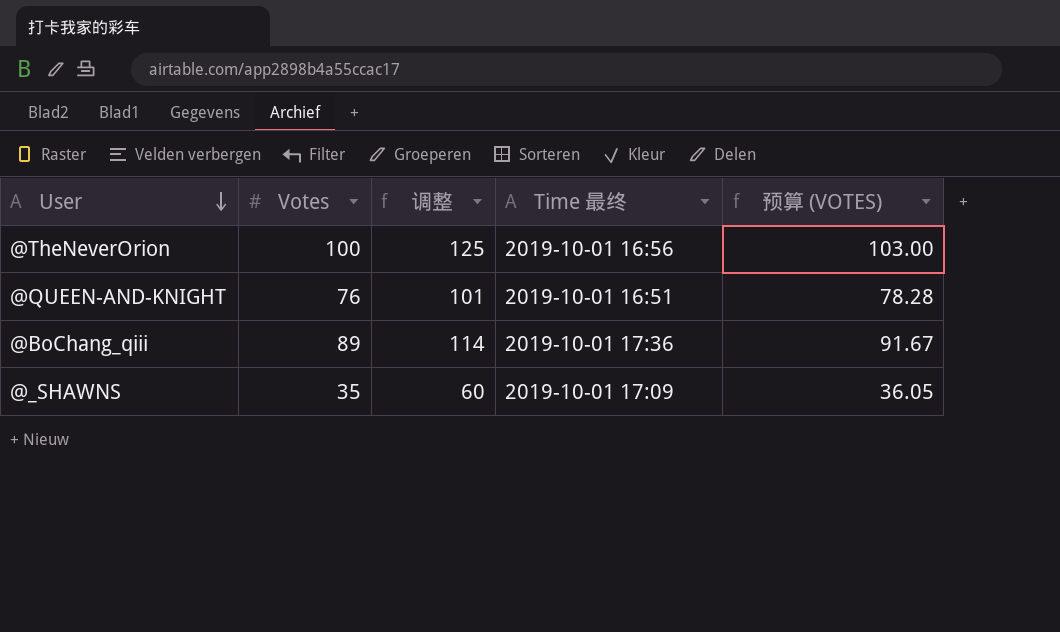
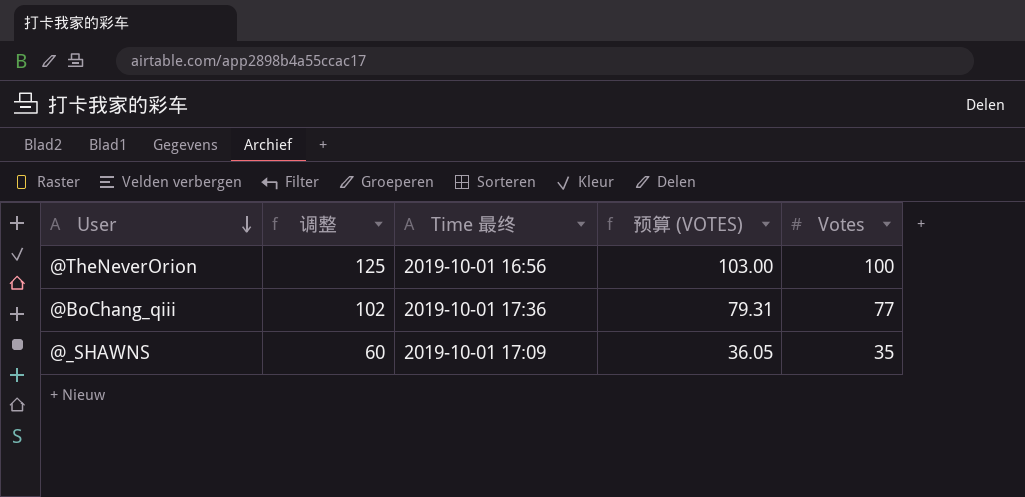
column Votes | position: 2 -> 5
row @QUEEN-AND-KNIGHT: 76 | 101 | 2019-10-01 16:51 | 78.28 -> none
@BoChang_qiii | 调整: 114 -> 102
@BoChang_qiii | 预算 (VOTES): 91.67 -> 79.31
@BoChang_qiii | Votes: 89 -> 77

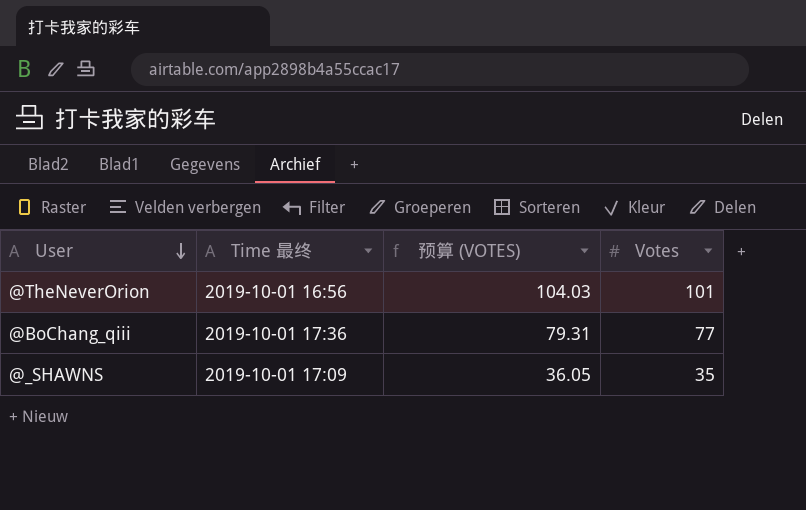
column 调整 | formula: [Votes] + 25 -> none
@TheNeverOrion | 预算 (VOTES): 103.00 -> 104.03
@TheNeverOrion | Votes: 100 -> 101

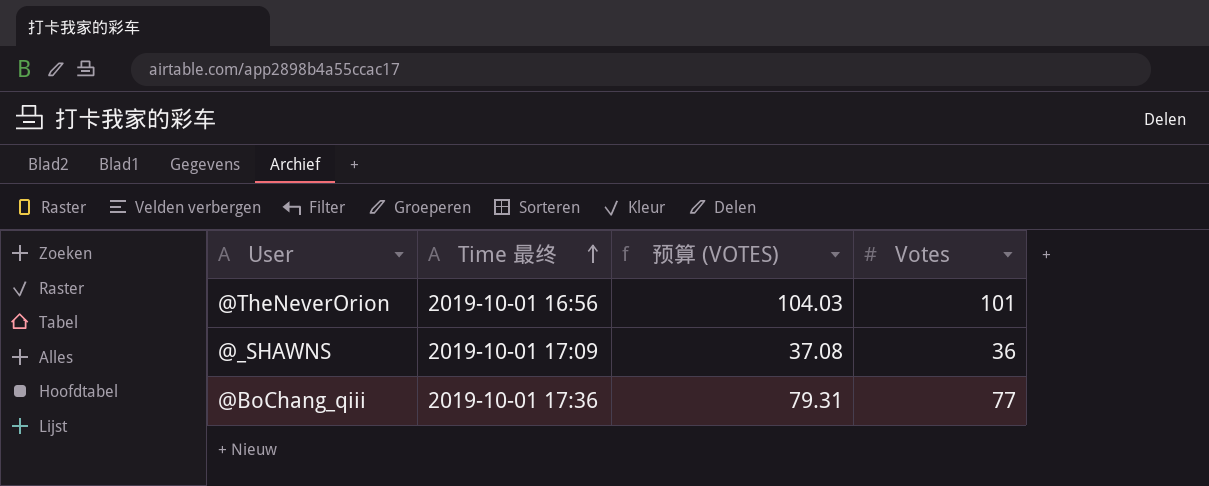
row order: User descending -> Time 最终 ascending
@_SHAWNS | 预算 (VOTES): 36.05 -> 37.08
@_SHAWNS | Votes: 35 -> 36

